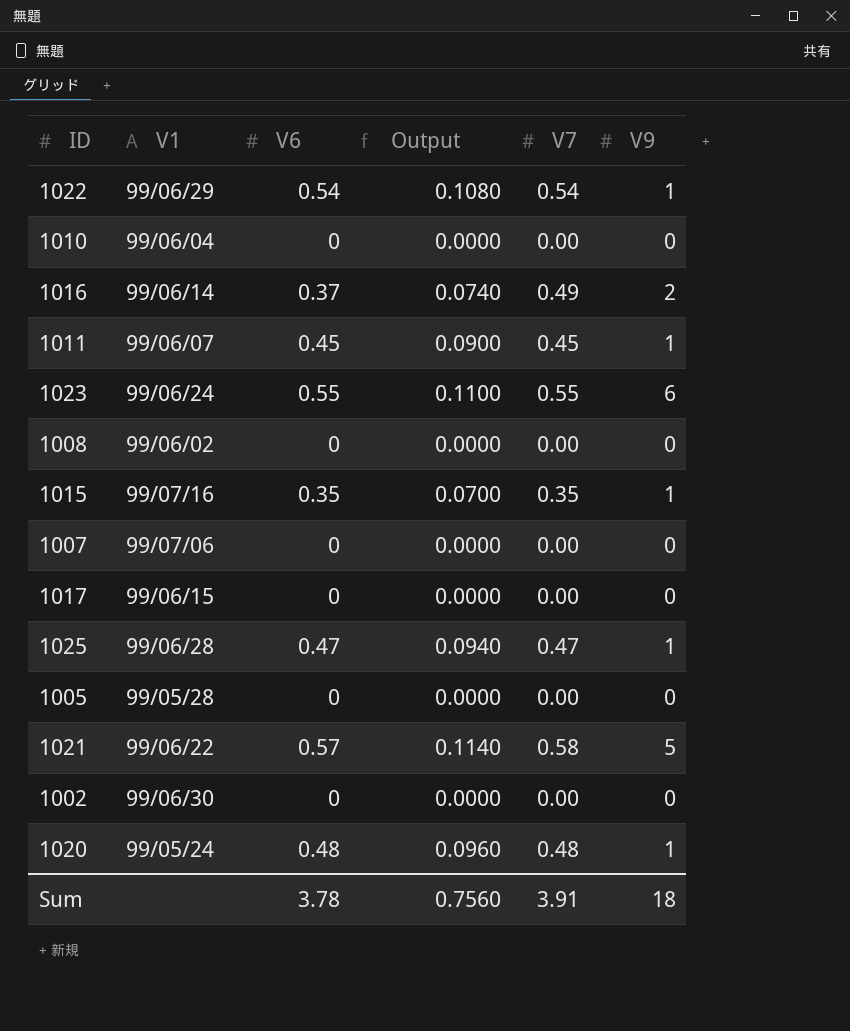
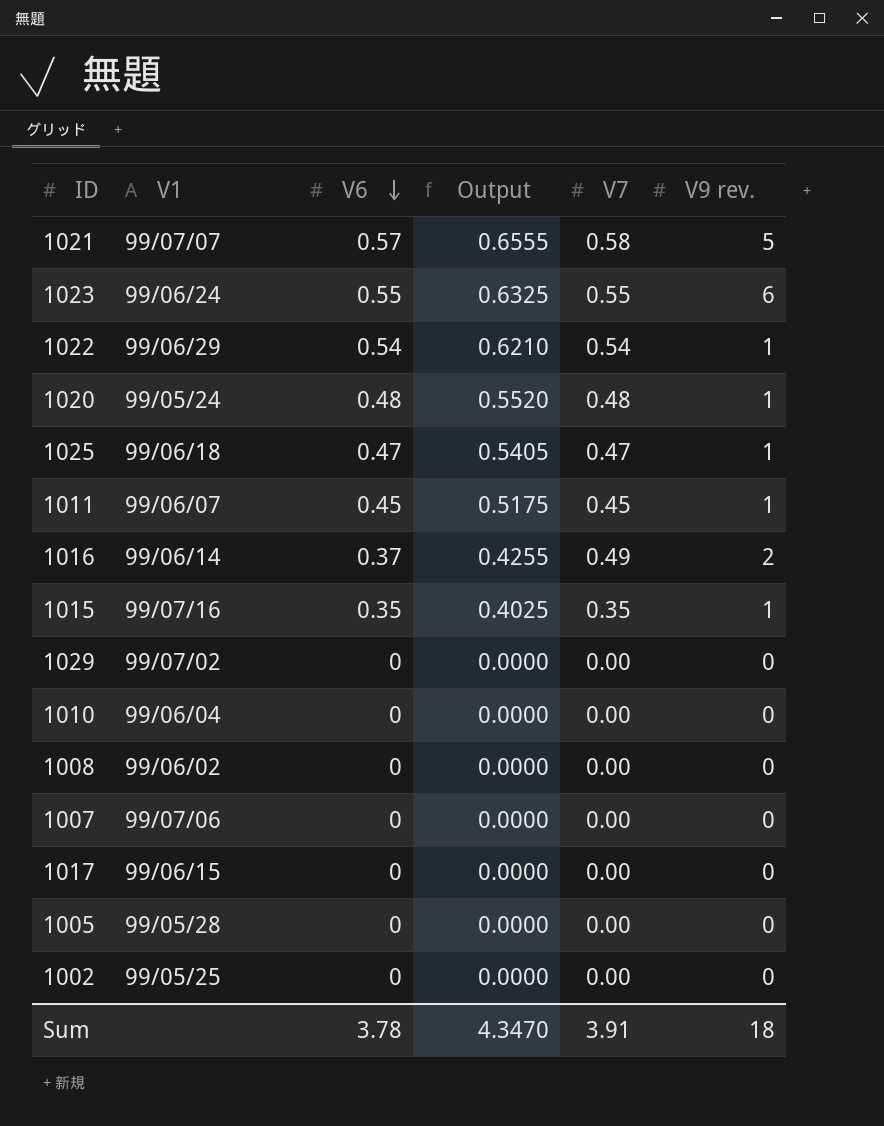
row order: none -> V6 descending
column Output | formula: [V6] * 0.2 -> [V6] * 1.15
column name: V9 -> V9 rev.
1021 | V1: 99/06/22 -> 99/07/07
1025 | V1: 99/06/28 -> 99/06/18
row 1029: none -> 99/07/02 | 0 | 0.0000 | 0.00 | 0
1002 | V1: 99/06/30 -> 99/05/25
Sum | Output: 0.7560 -> 4.3470

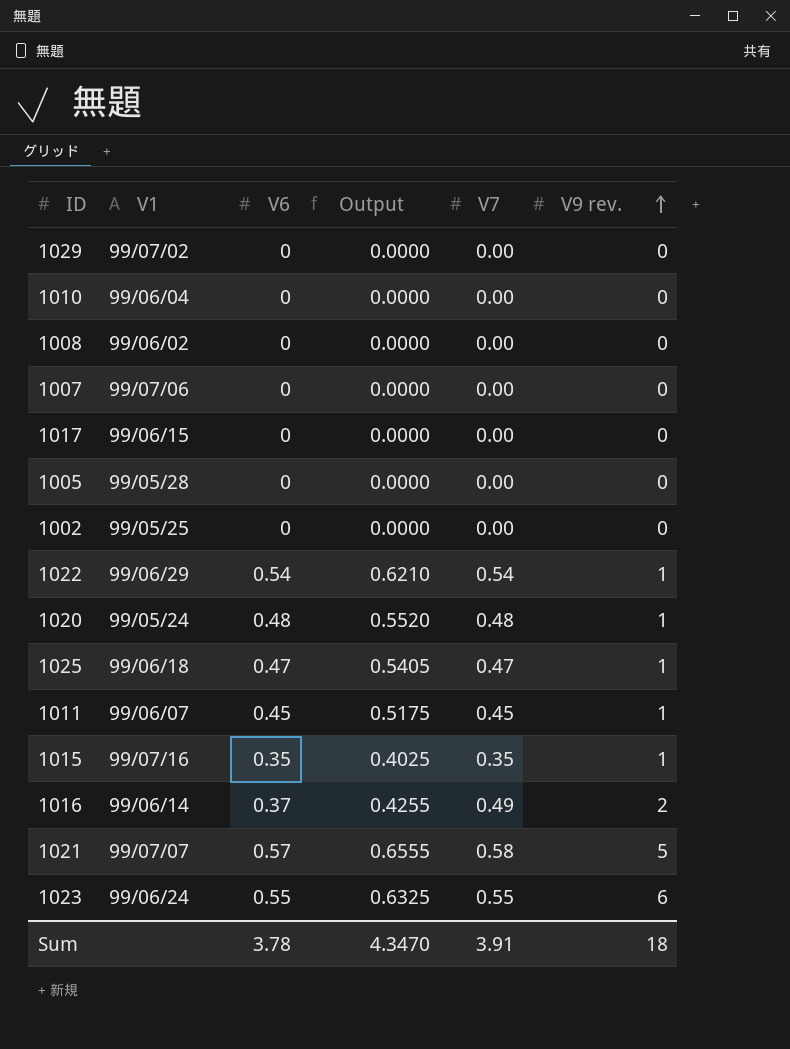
row order: V6 descending -> V9 rev. ascending

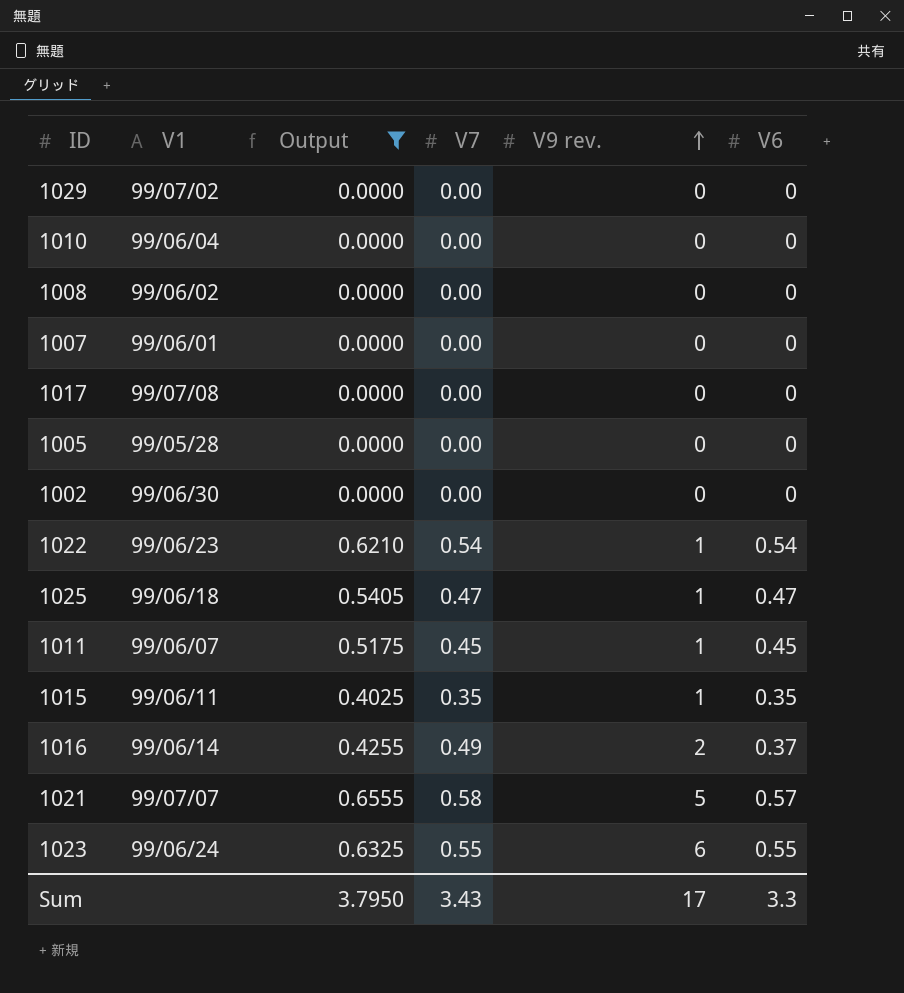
filter: none -> Output != 0.5520
column V6 | position: 3 -> 6
1007 | V1: 99/07/06 -> 99/06/01
1017 | V1: 99/06/15 -> 99/07/08
1002 | V1: 99/05/25 -> 99/06/30
1022 | V1: 99/06/29 -> 99/06/23
1015 | V1: 99/07/16 -> 99/06/11
Sum | Output: 4.3470 -> 3.7950
Sum | V7: 3.91 -> 3.43
Sum | V9 rev.: 18 -> 17
Sum | V6: 3.78 -> 3.3

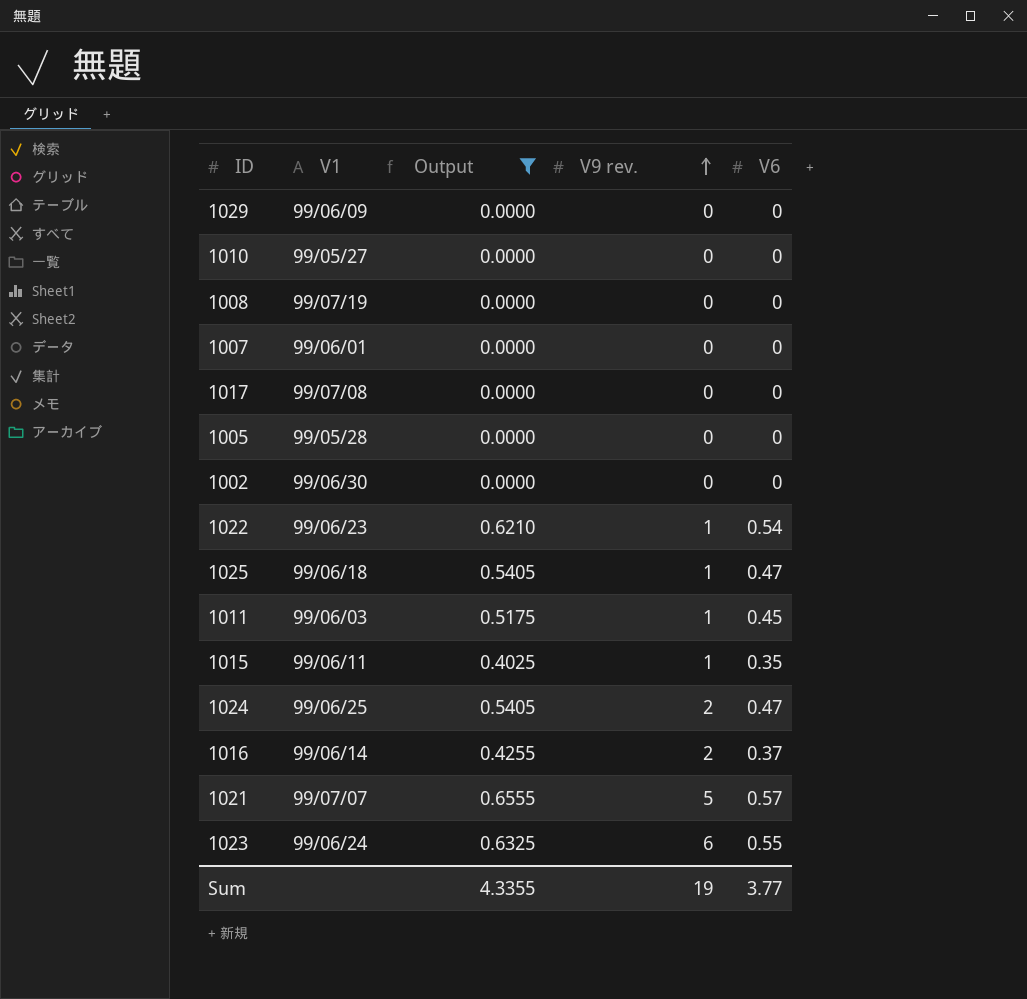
column V7 | position: 4 -> none
1029 | V1: 99/07/02 -> 99/06/09
1010 | V1: 99/06/04 -> 99/05/27
1008 | V1: 99/06/02 -> 99/07/19
1011 | V1: 99/06/07 -> 99/06/03
row 1024: none -> 99/06/25 | 0.5405 | 2 | 0.47
Sum | Output: 3.7950 -> 4.3355
Sum | V9 rev.: 17 -> 19
Sum | V6: 3.3 -> 3.77

